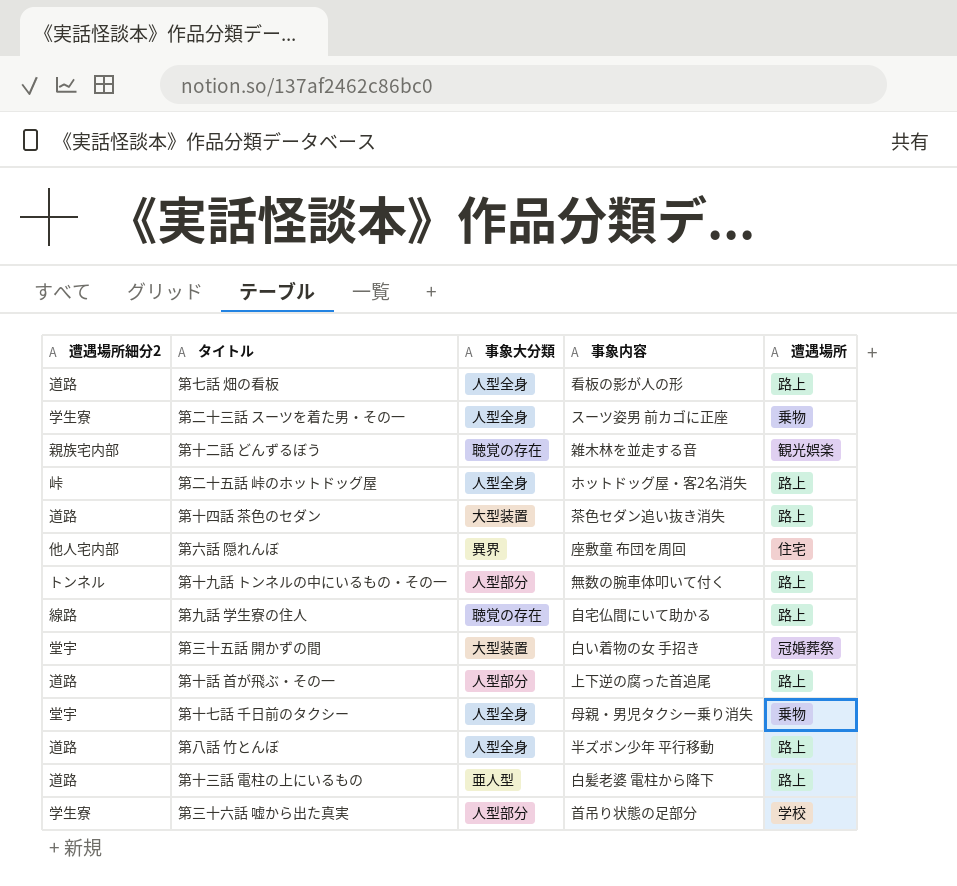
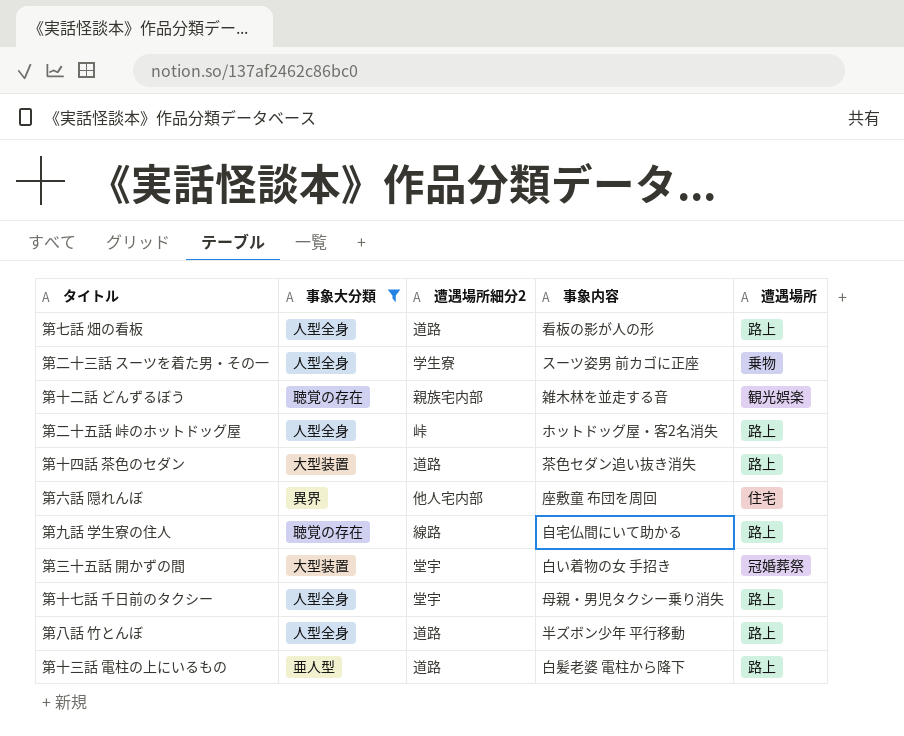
filter: none -> 事象大分類 != 人型部分
column 遭遇場所細分2 | position: 1 -> 3
第十七話 千日前のタクシー | 遭遇場所: 乗物 -> 路上

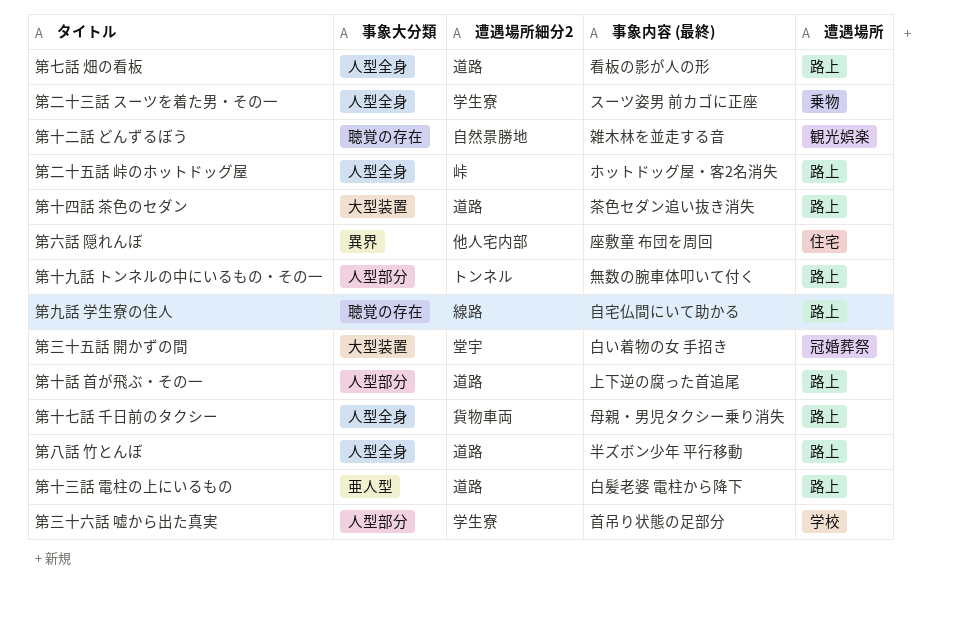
filter: 事象大分類 != 人型部分 -> none
column name: 事象内容 -> 事象内容 (最終)
第十二話 どんずるぼう | 遭遇場所細分2: 親族宅内部 -> 自然景勝地
第十七話 千日前のタクシー | 遭遇場所細分2: 堂宇 -> 貨物車両

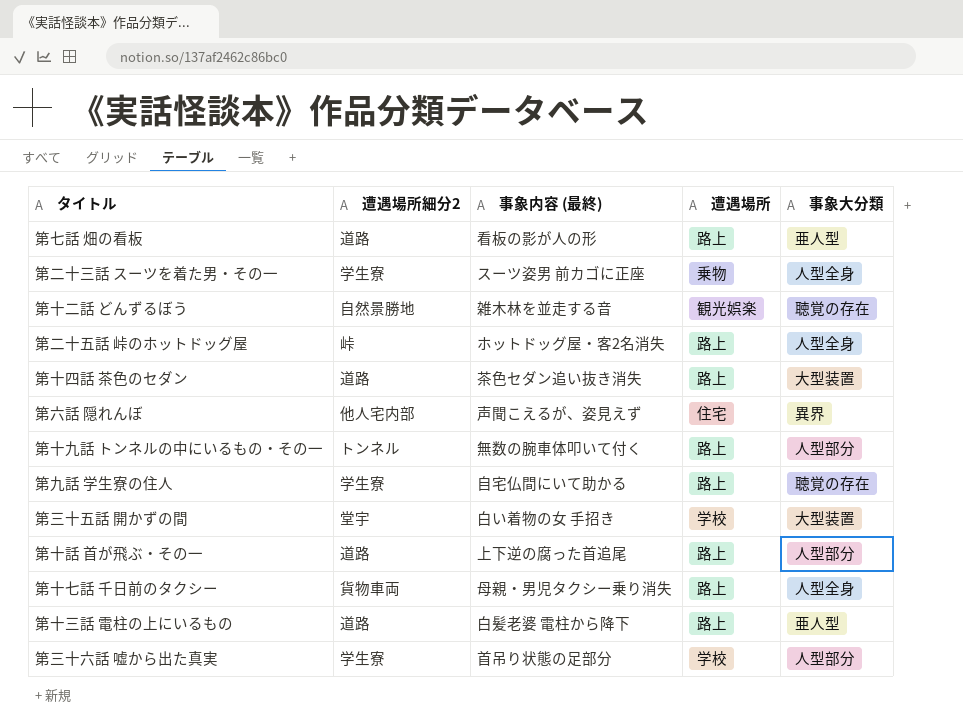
column 事象大分類 | position: 2 -> 5
row 第八話 竹とんぼ: 人型全身 | 道路 | 半ズボン少年 平行移動 | 路上 -> none
第七話 畑の看板 | 事象大分類: 人型全身 -> 亜人型
第六話 隠れんぼ | 事象内容 (最終): 座敷童 布団を周回 -> 声聞こえるが、姿見えず
第九話 学生寮の住人 | 遭遇場所細分2: 線路 -> 学生寮
第三十五話 開かずの間 | 遭遇場所: 冠婚葬祭 -> 学校

